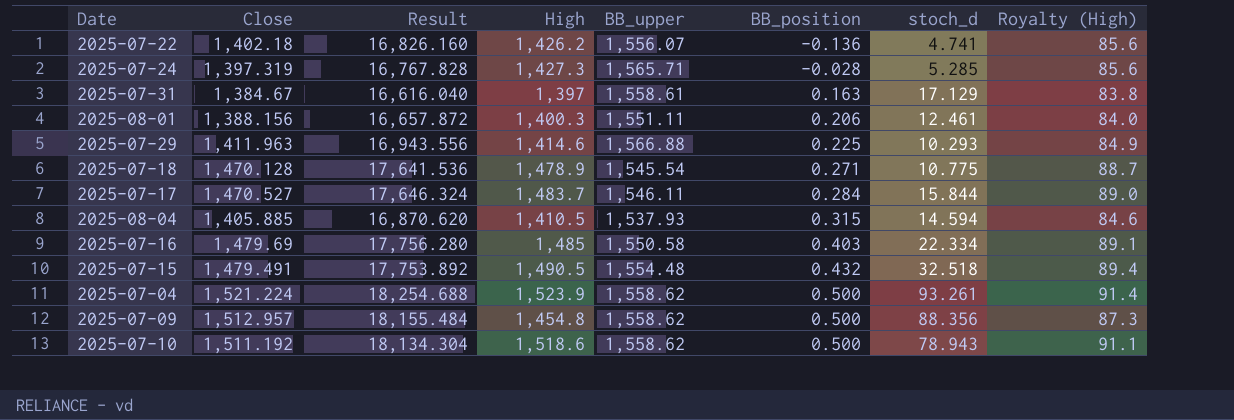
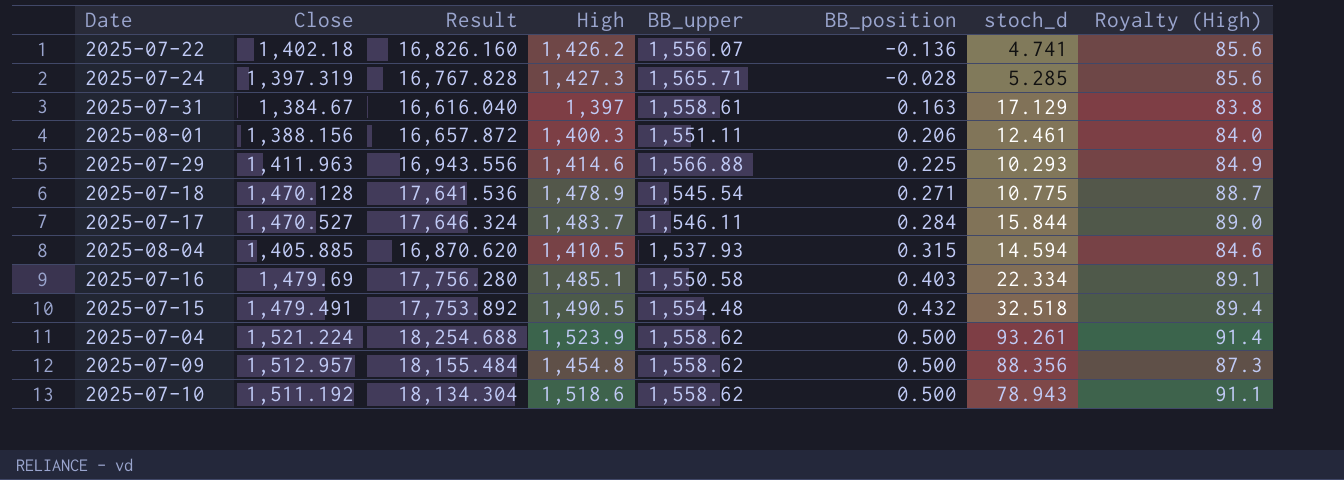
2025-07-16 | High: 1,485 -> 1,485.1

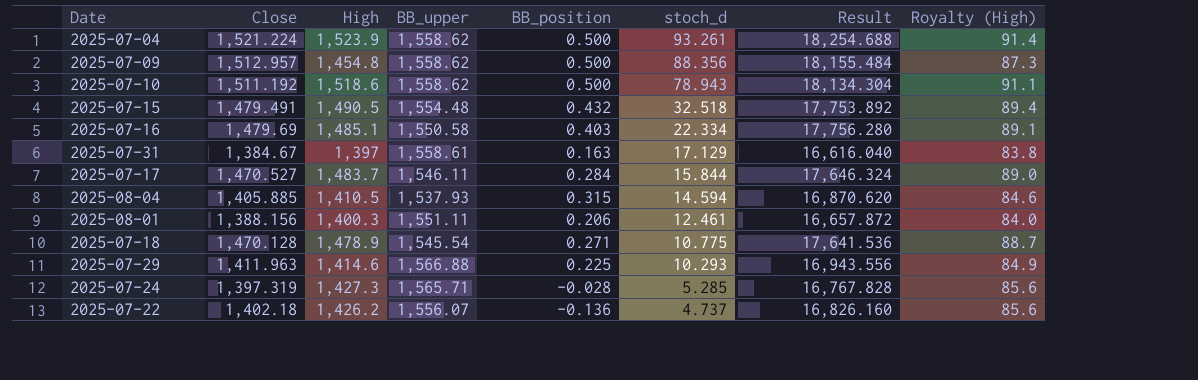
row order: BB_position ascending -> stoch_d descending
column Result | position: 3 -> 7
2025-07-22 | stoch_d: 4.741 -> 4.737

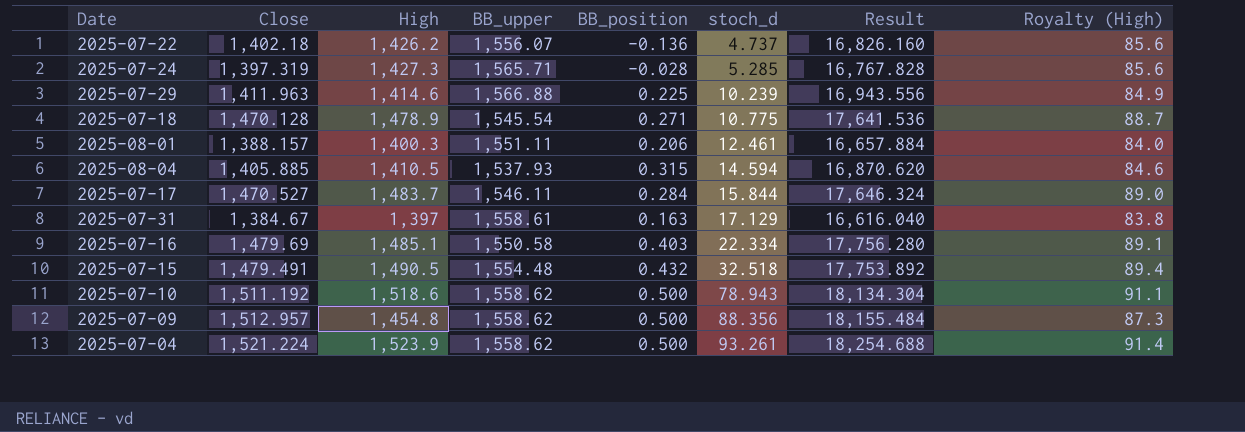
row order: stoch_d descending -> stoch_d ascending
2025-07-29 | stoch_d: 10.293 -> 10.239
2025-08-01 | Close: 1,388.156 -> 1,388.157
2025-08-01 | Result: 16,657.872 -> 16,657.884

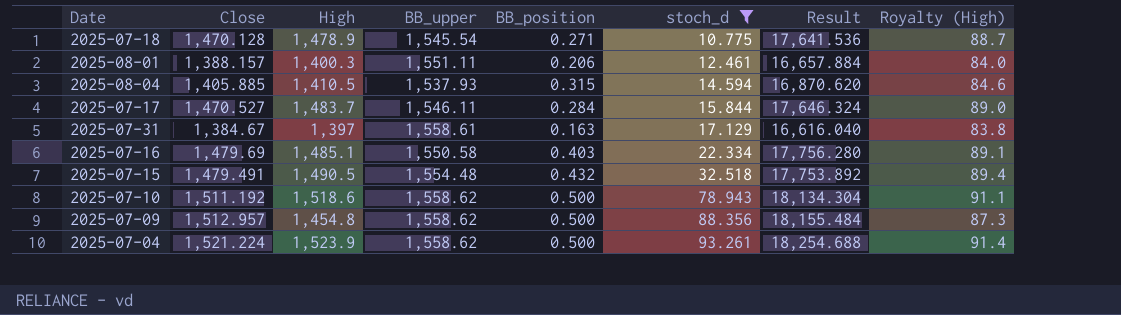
filter: none -> stoch_d >= 10.775

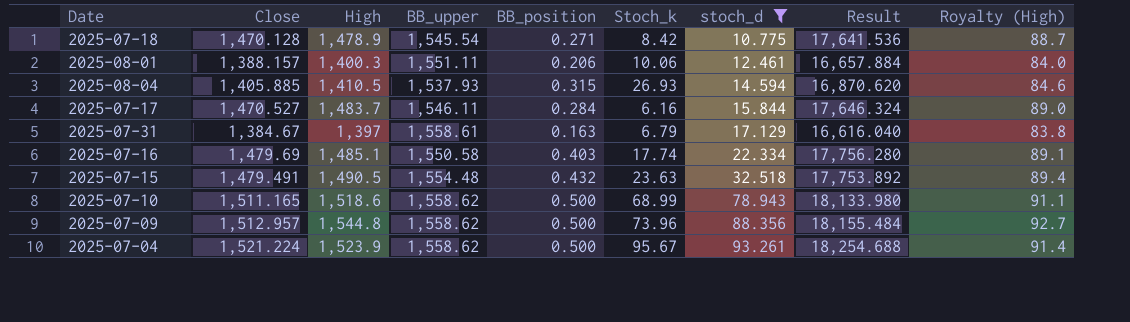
column Stoch_k | position: none -> 6
2025-07-10 | Close: 1,511.192 -> 1,511.165
2025-07-10 | Result: 18,134.304 -> 18,133.980
2025-07-09 | High: 1,454.8 -> 1,544.8
2025-07-09 | Royalty (High): 87.3 -> 92.7

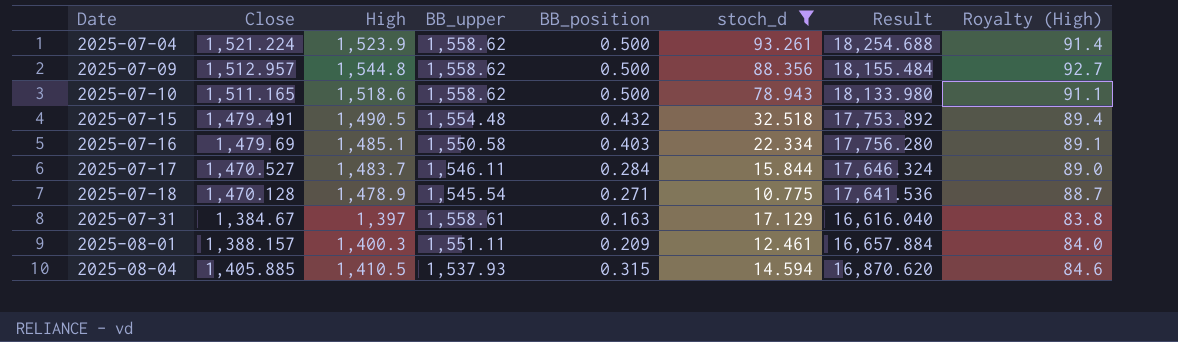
row order: stoch_d ascending -> Date ascending
column Stoch_k | position: 6 -> none
2025-08-01 | BB_position: 0.206 -> 0.209

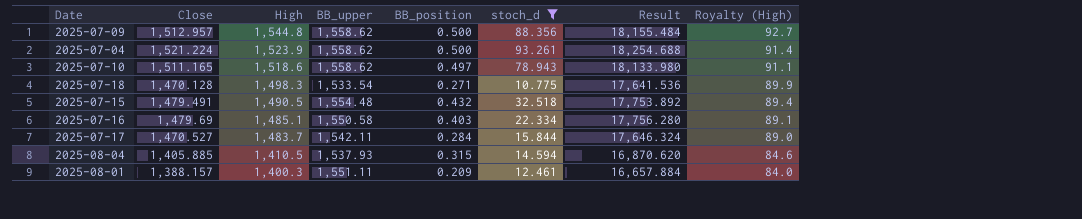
row order: Date ascending -> High descending
row 2025-07-31: 1,384.67 | 1,397 | 1,558.61 | 0.163 | 17.129 | 16,616.040 | 83.8 -> none
2025-07-10 | BB_position: 0.500 -> 0.497
2025-07-18 | High: 1,478.9 -> 1,498.3
2025-07-18 | BB_upper: 1,545.54 -> 1,533.54
2025-07-18 | Royalty (High): 88.7 -> 89.9
2025-07-17 | BB_upper: 1,546.11 -> 1,542.11

